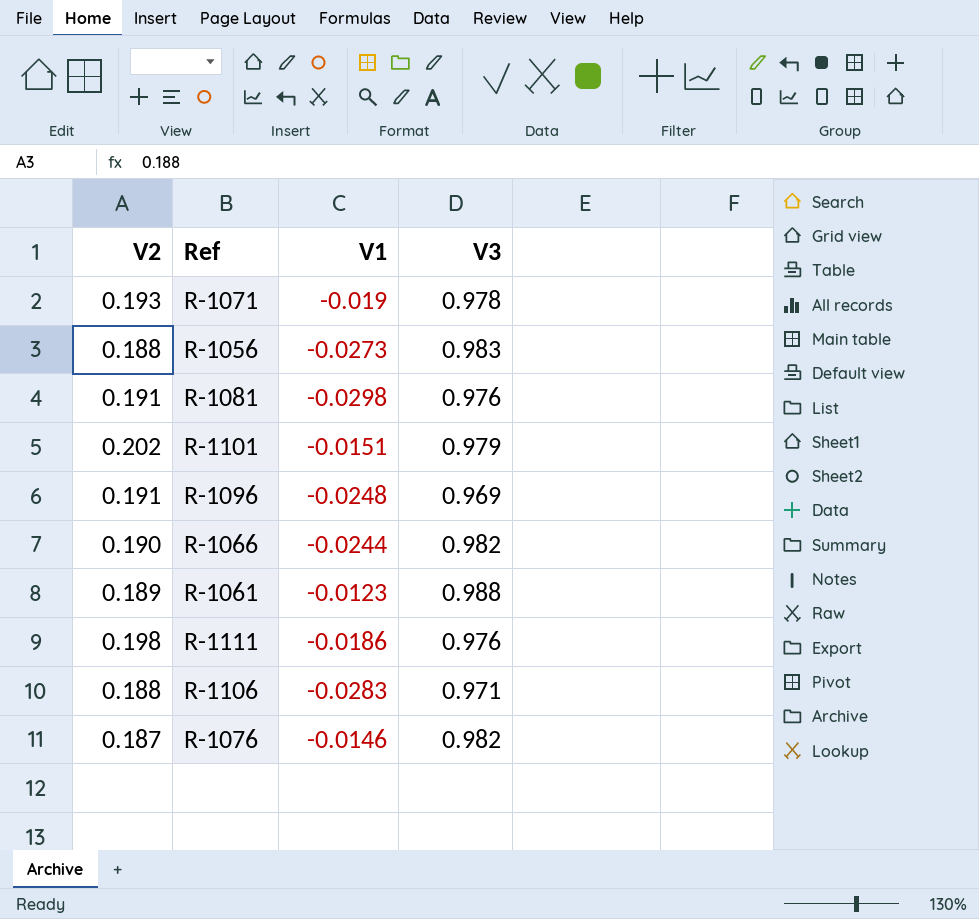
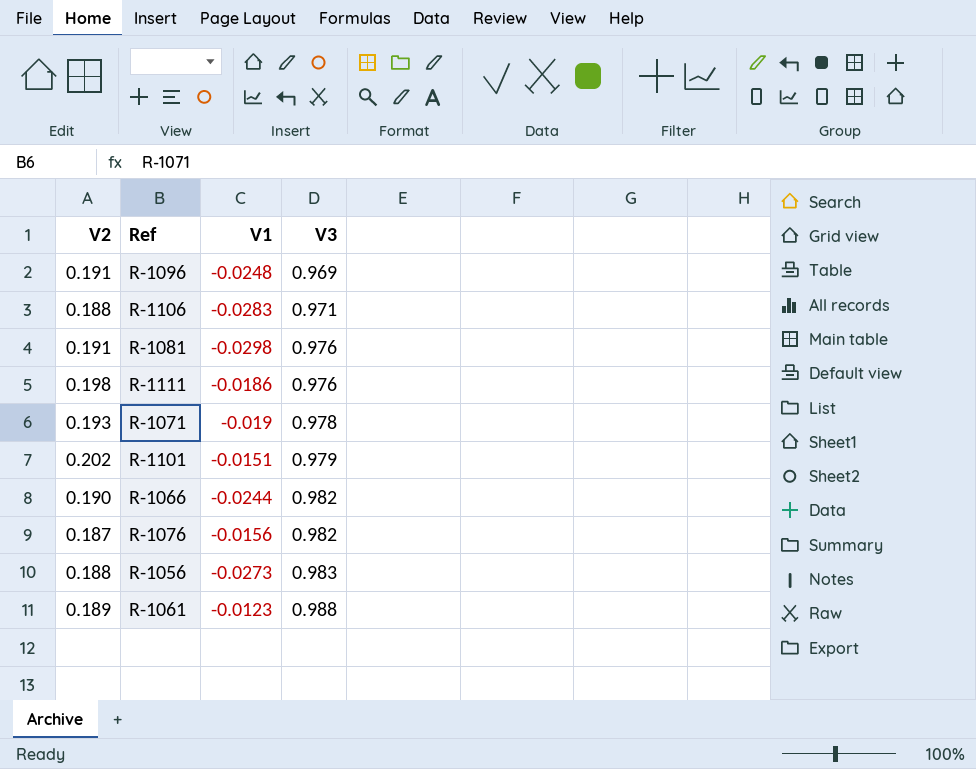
row order: none -> V3 ascending
R-1076 | V1: -0.0146 -> -0.0156

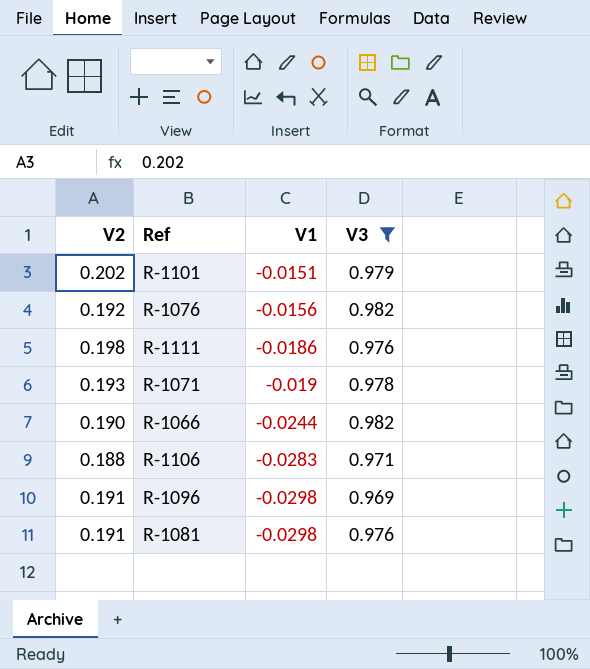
filter: none -> V3 <= 0.982
row order: V3 ascending -> V1 descending
R-1076 | V2: 0.187 -> 0.192
R-1096 | V1: -0.0248 -> -0.0298

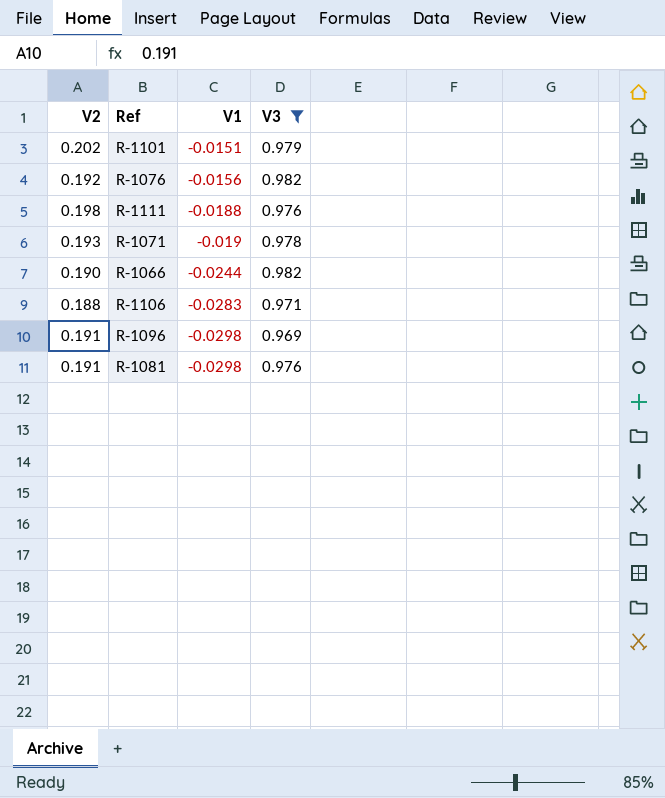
R-1111 | V1: -0.0186 -> -0.0188

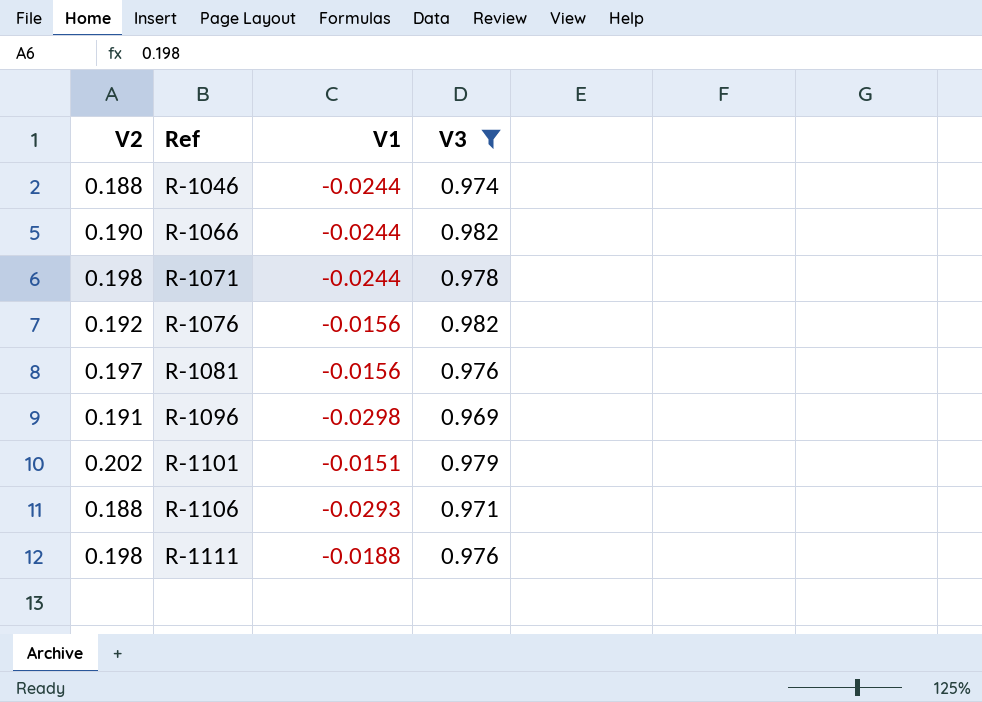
row order: V1 descending -> Ref ascending
row R-1046: none -> 0.188 | -0.0244 | 0.974
R-1071 | V2: 0.193 -> 0.198
R-1071 | V1: -0.019 -> -0.0244
R-1081 | V2: 0.191 -> 0.197
R-1081 | V1: -0.0298 -> -0.0156
R-1106 | V1: -0.0283 -> -0.0293

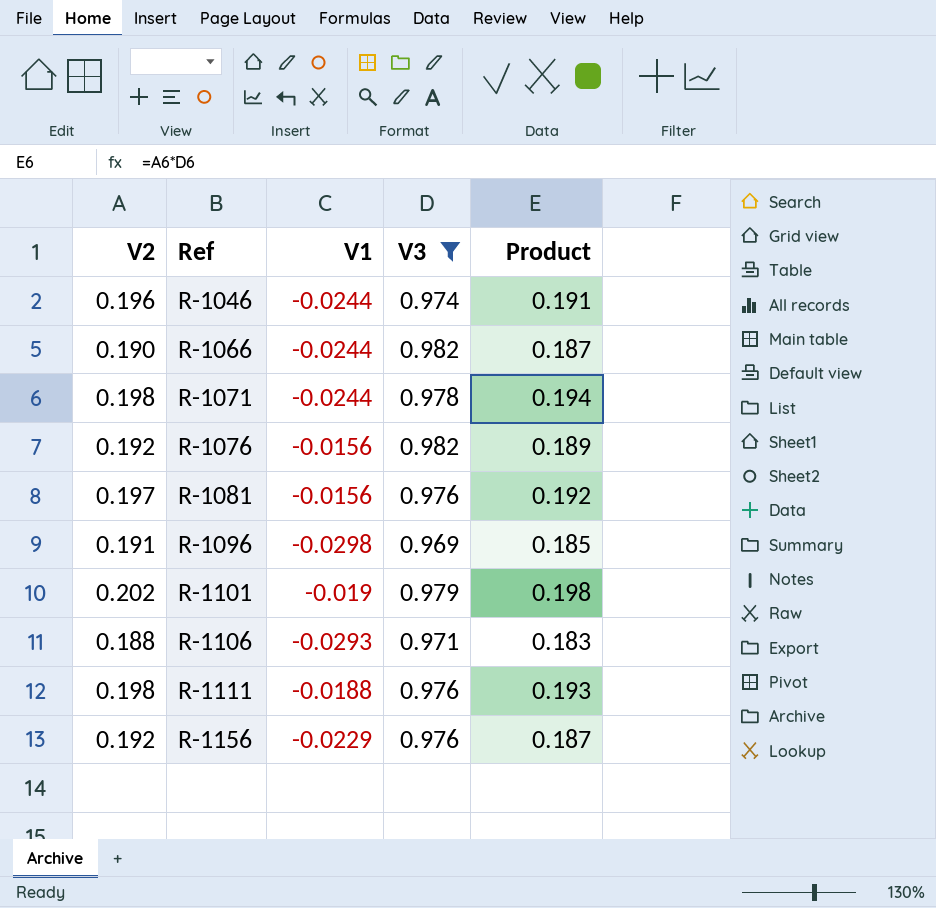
column Product | formula: none -> [V2] * [V3]
R-1046 | V2: 0.188 -> 0.196
R-1101 | V1: -0.0151 -> -0.019
row R-1156: none -> 0.192 | -0.0229 | 0.976 | 0.187

